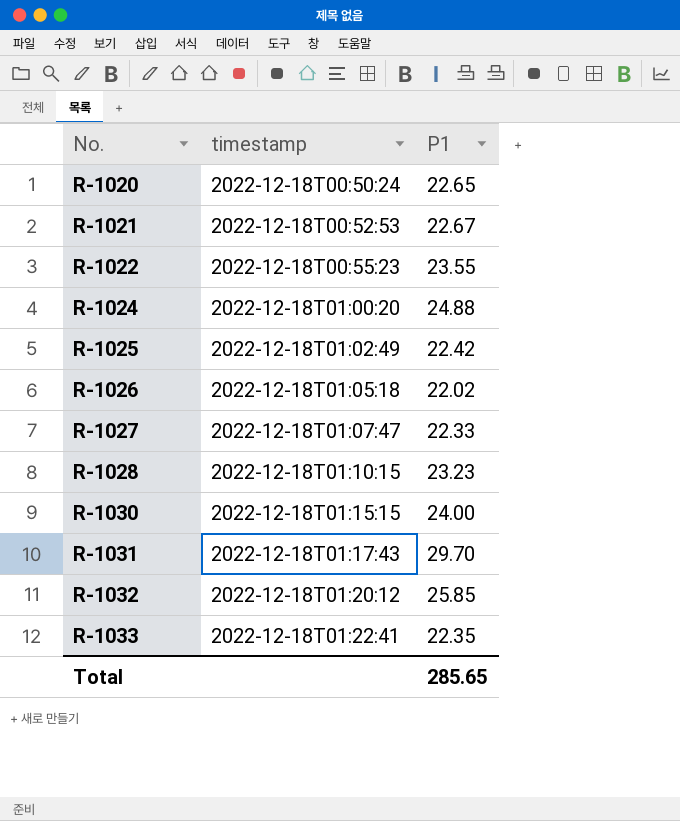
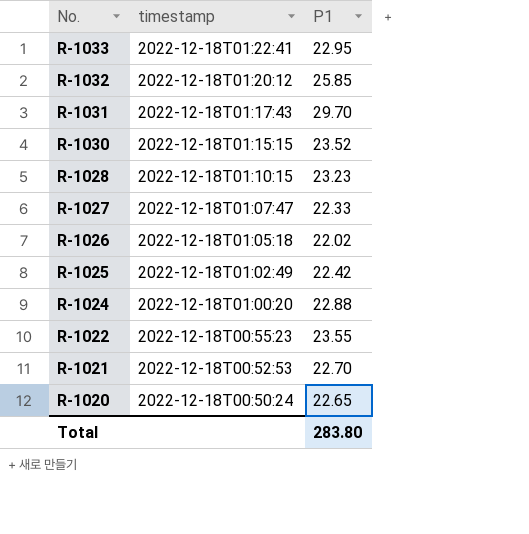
row order: No. ascending -> No. descending
R-1033 | P1: 22.35 -> 22.95
R-1030 | P1: 24.00 -> 23.52
R-1024 | P1: 24.88 -> 22.88
R-1021 | P1: 22.67 -> 22.70
Total | P1: 285.65 -> 283.80

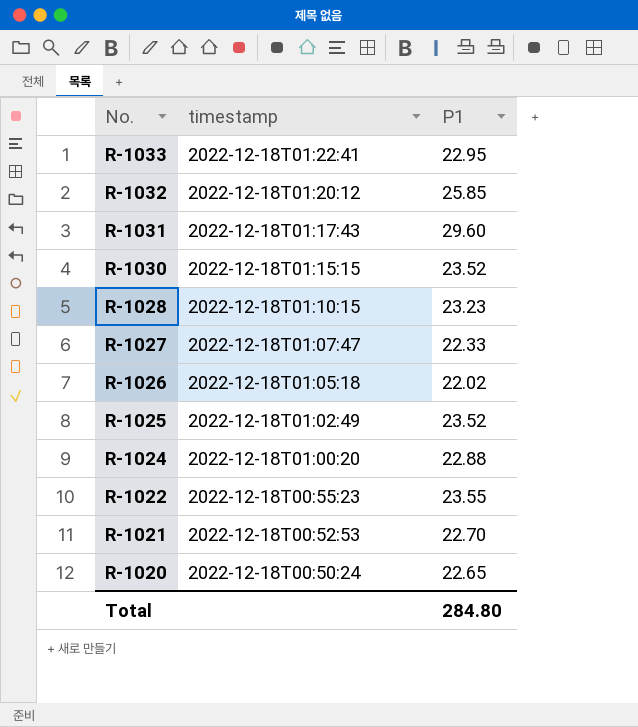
R-1031 | P1: 29.70 -> 29.60
R-1025 | P1: 22.42 -> 23.52
Total | P1: 283.80 -> 284.80

